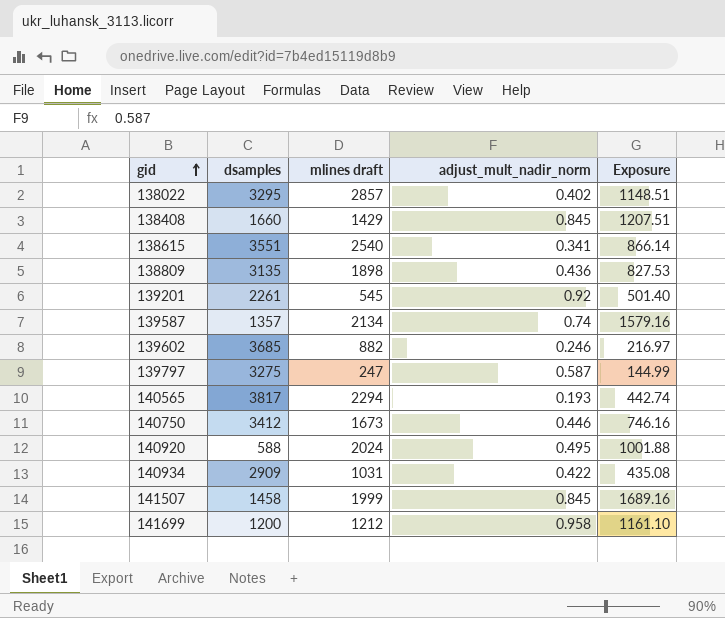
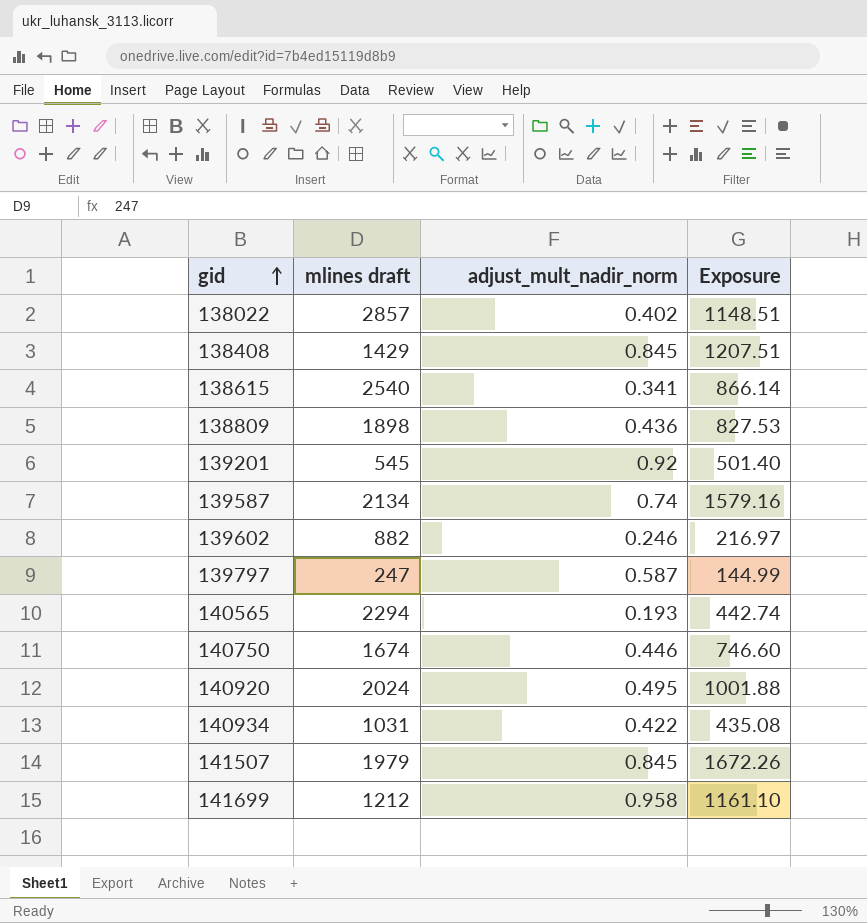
column dsamples | position: 2 -> none
140750 | mlines draft: 1673 -> 1674
140750 | Exposure: 746.16 -> 746.60
141507 | mlines draft: 1999 -> 1979
141507 | Exposure: 1689.16 -> 1672.26

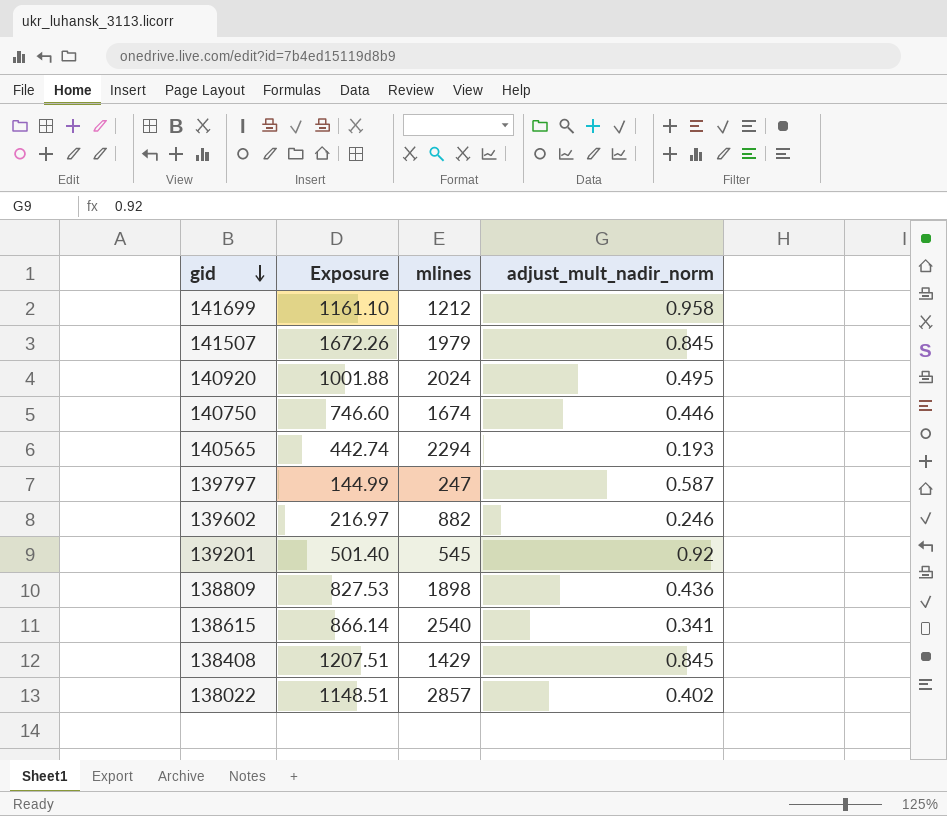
row order: gid ascending -> gid descending
column Exposure | position: 4 -> 2
column name: mlines draft -> mlines
row 139587: 2134 | 0.74 | 1579.16 -> none
row 140934: 1031 | 0.422 | 435.08 -> none

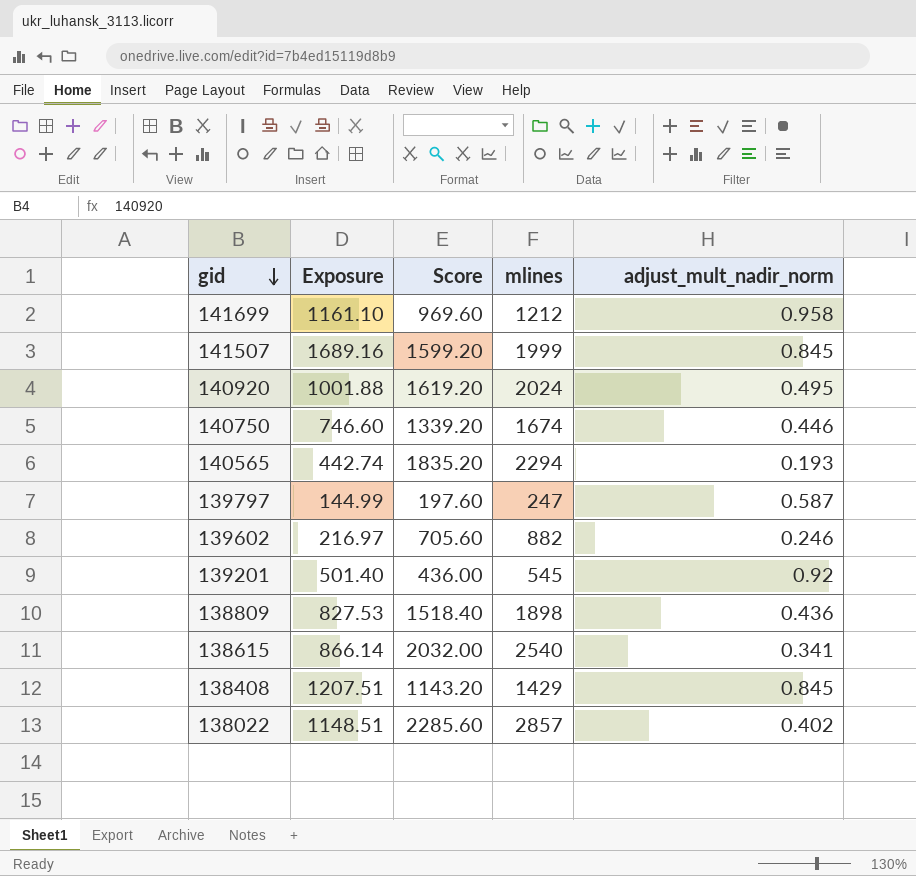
column Score | formula: none -> [mlines] * 0.8
141507 | Exposure: 1672.26 -> 1689.16
141507 | mlines: 1979 -> 1999

